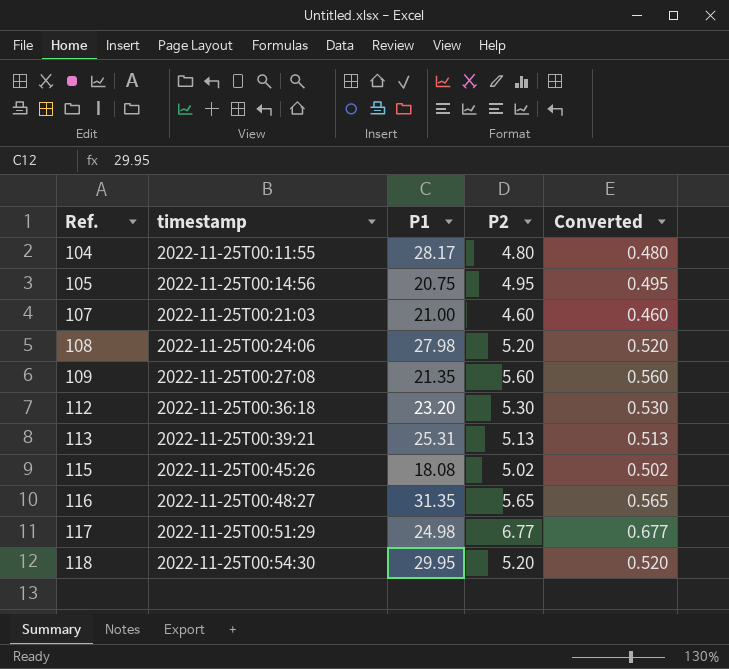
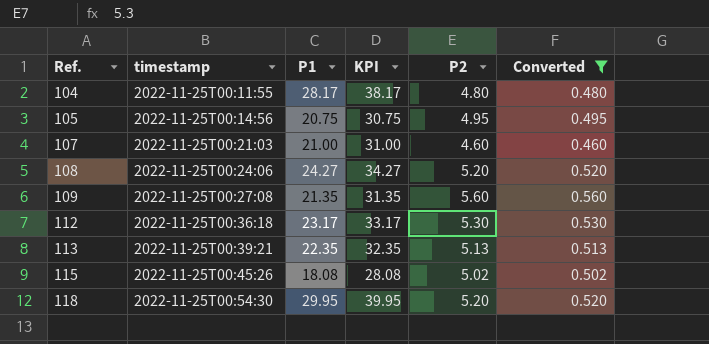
filter: none -> Converted <= 0.560
column KPI | formula: none -> [P1] + 10
108 | P1: 27.98 -> 24.27
112 | P1: 23.20 -> 23.17
113 | P1: 25.31 -> 22.35

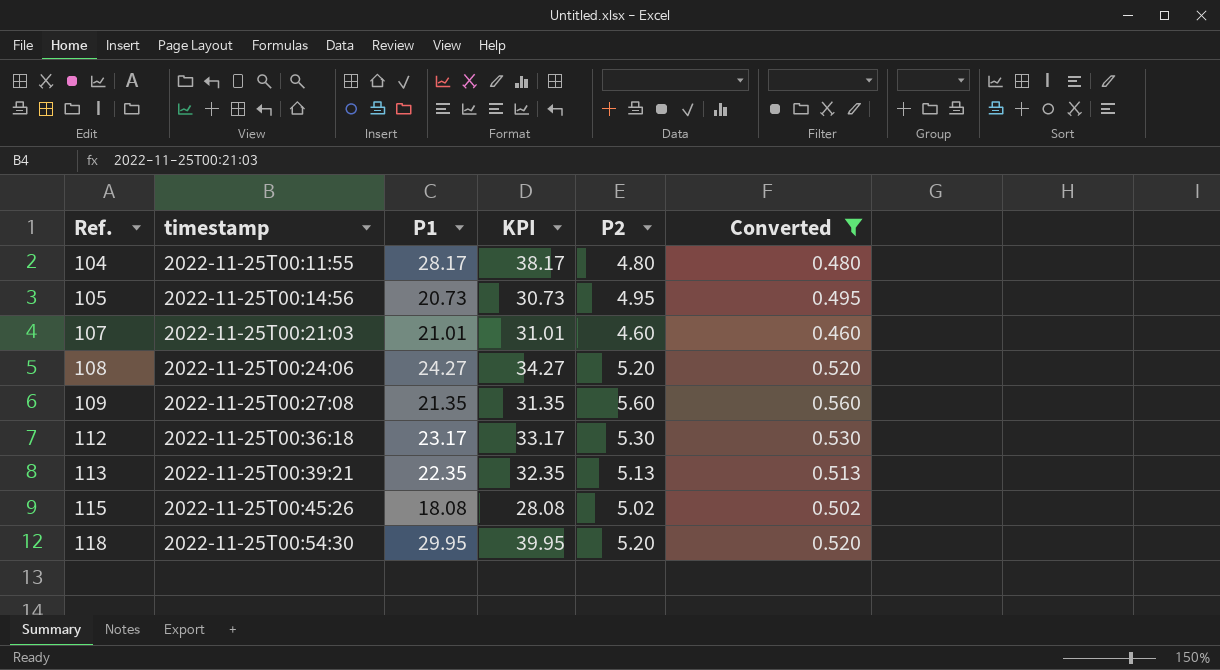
105 | P1: 20.75 -> 20.73
105 | KPI: 30.75 -> 30.73
107 | P1: 21.00 -> 21.01
107 | KPI: 31.00 -> 31.01

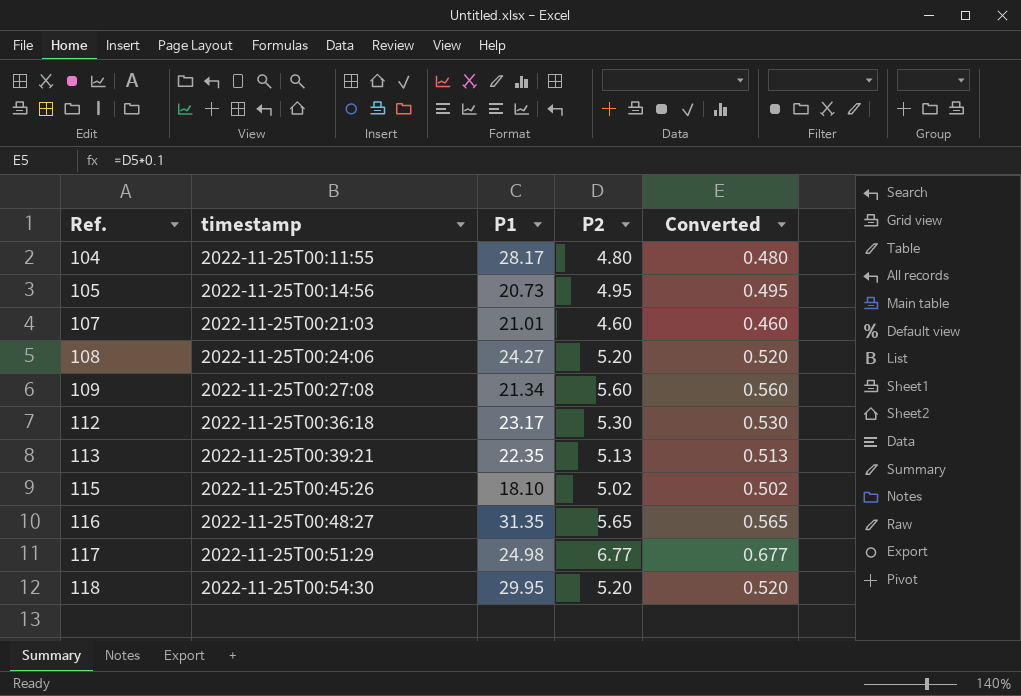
filter: Converted <= 0.560 -> none
column KPI | formula: [P1] + 10 -> none
109 | P1: 21.35 -> 21.34
115 | P1: 18.08 -> 18.10

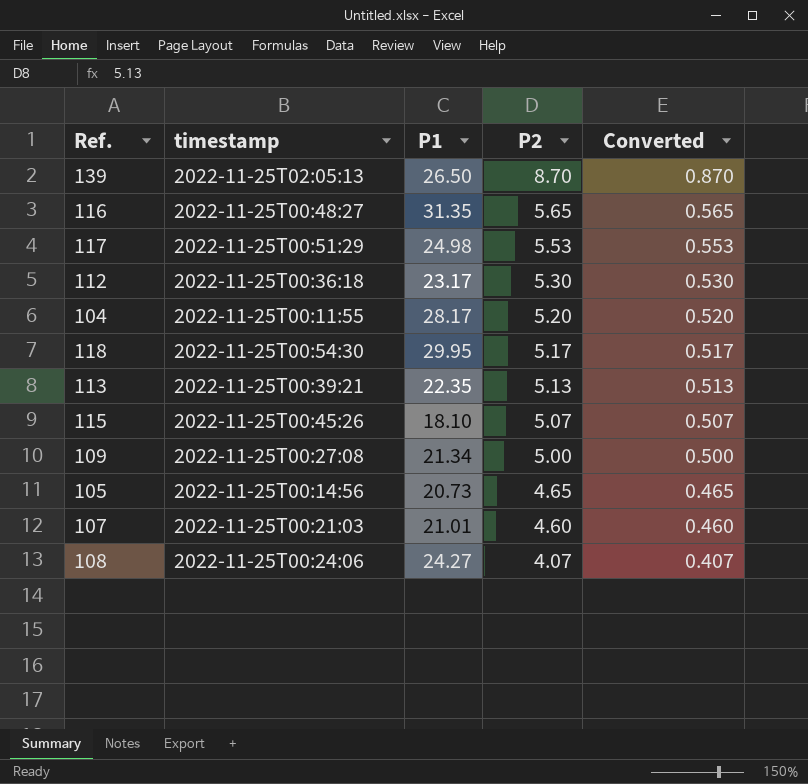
row order: Ref. ascending -> P2 descending
row 139: none -> 2022-11-25T02:05:13 | 26.50 | 8.70 | 0.870
117 | P2: 6.77 -> 5.53
117 | Converted: 0.677 -> 0.553
104 | P2: 4.80 -> 5.20
104 | Converted: 0.480 -> 0.520
118 | P2: 5.20 -> 5.17
118 | Converted: 0.520 -> 0.517
115 | P2: 5.02 -> 5.07
115 | Converted: 0.502 -> 0.507
109 | P2: 5.60 -> 5.00
109 | Converted: 0.560 -> 0.500
105 | P2: 4.95 -> 4.65
105 | Converted: 0.495 -> 0.465
108 | P2: 5.20 -> 4.07
108 | Converted: 0.520 -> 0.407

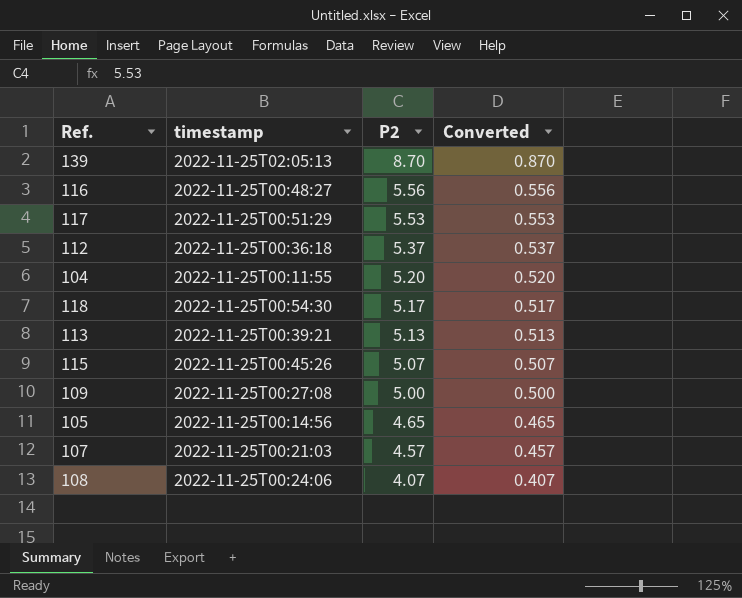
column P1 | position: 3 -> none
116 | P2: 5.65 -> 5.56
116 | Converted: 0.565 -> 0.556
112 | P2: 5.30 -> 5.37
112 | Converted: 0.530 -> 0.537
107 | P2: 4.60 -> 4.57
107 | Converted: 0.460 -> 0.457

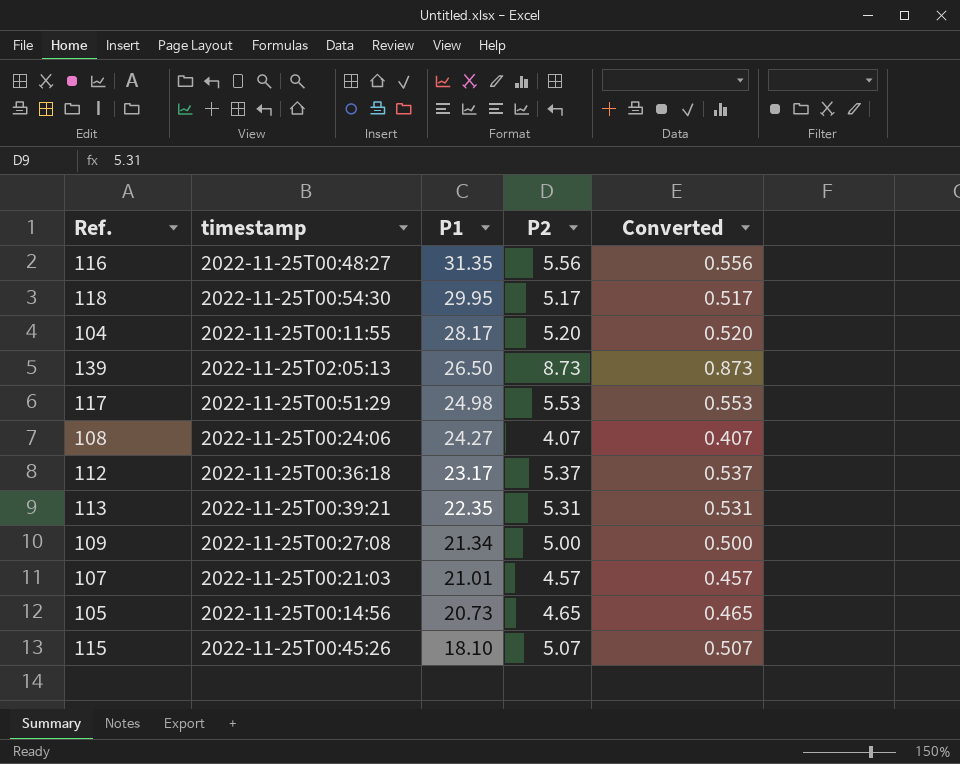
row order: P2 descending -> P1 descending
column P1 | position: none -> 3
139 | P2: 8.70 -> 8.73
139 | Converted: 0.870 -> 0.873
113 | P2: 5.13 -> 5.31
113 | Converted: 0.513 -> 0.531

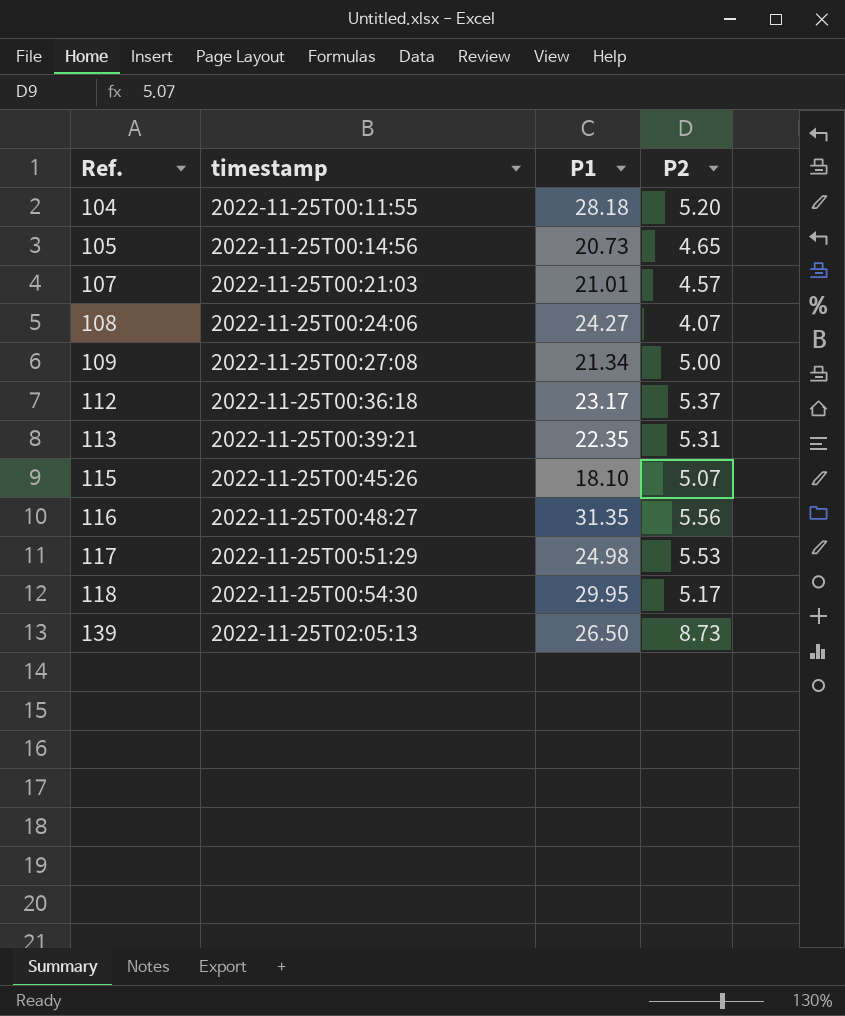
row order: P1 descending -> Ref. ascending
column Converted | formula: [P2] * 0.1 -> none
104 | P1: 28.17 -> 28.18

